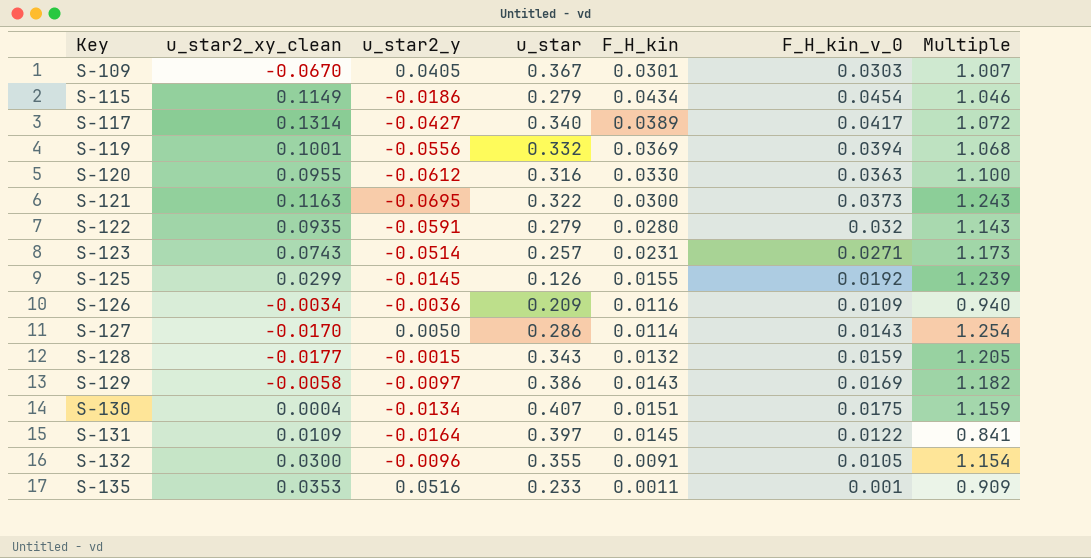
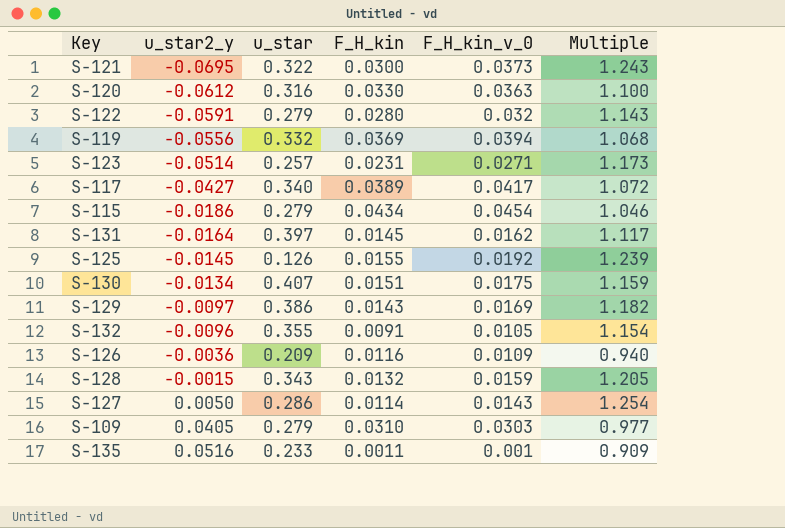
row order: Key ascending -> u_star2_y ascending
column u_star2_xy_clean | position: 2 -> none
S-131 | F_H_kin_v_0: 0.0122 -> 0.0162
S-131 | Multiple: 0.841 -> 1.117
S-109 | u_star: 0.367 -> 0.279
S-109 | F_H_kin: 0.0301 -> 0.0310
S-109 | Multiple: 1.007 -> 0.977

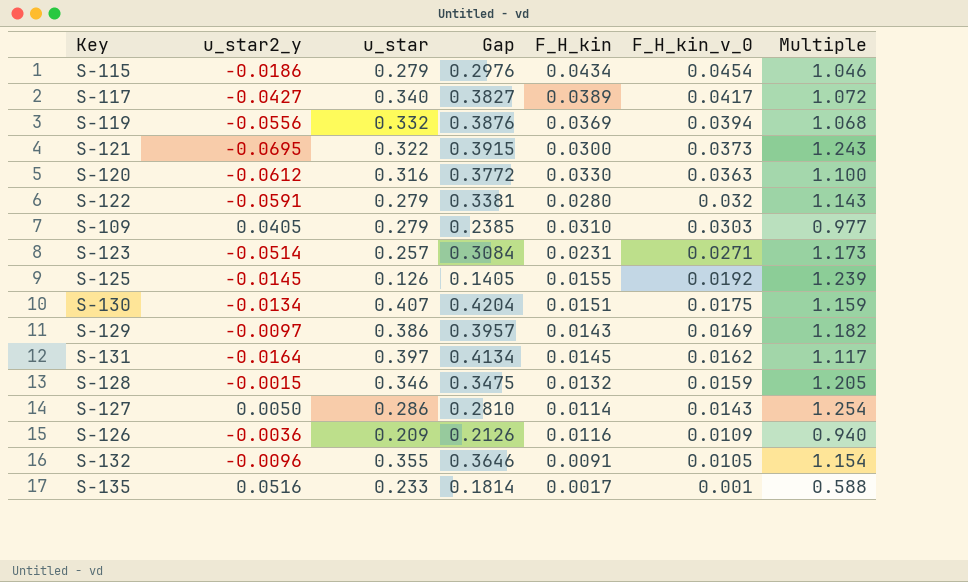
row order: u_star2_y ascending -> F_H_kin_v_0 descending
column Gap | formula: none -> [u_star] - [u_star2_y]
S-128 | u_star: 0.343 -> 0.346
S-135 | F_H_kin: 0.0011 -> 0.0017
S-135 | Multiple: 0.909 -> 0.588

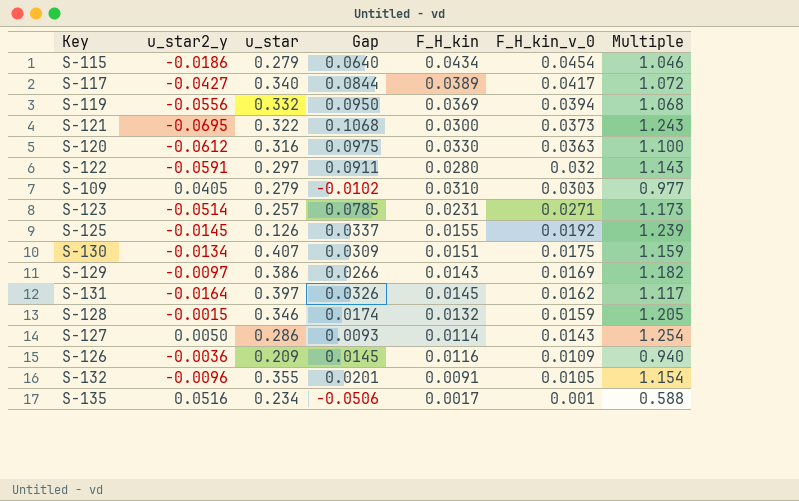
column Gap | formula: [u_star] - [u_star2_y] -> [F_H_kin_v_0] - [u_star2_y]
S-122 | u_star: 0.279 -> 0.297
S-135 | u_star: 0.233 -> 0.234

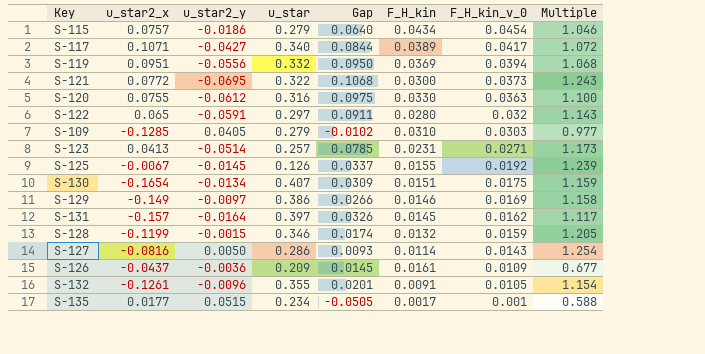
column u_star2_x | position: none -> 2
S-129 | F_H_kin: 0.0143 -> 0.0146
S-129 | Multiple: 1.182 -> 1.158
S-126 | F_H_kin: 0.0116 -> 0.0161
S-126 | Multiple: 0.940 -> 0.677
S-135 | u_star2_y: 0.0516 -> 0.0515
S-135 | Gap: -0.0506 -> -0.0505

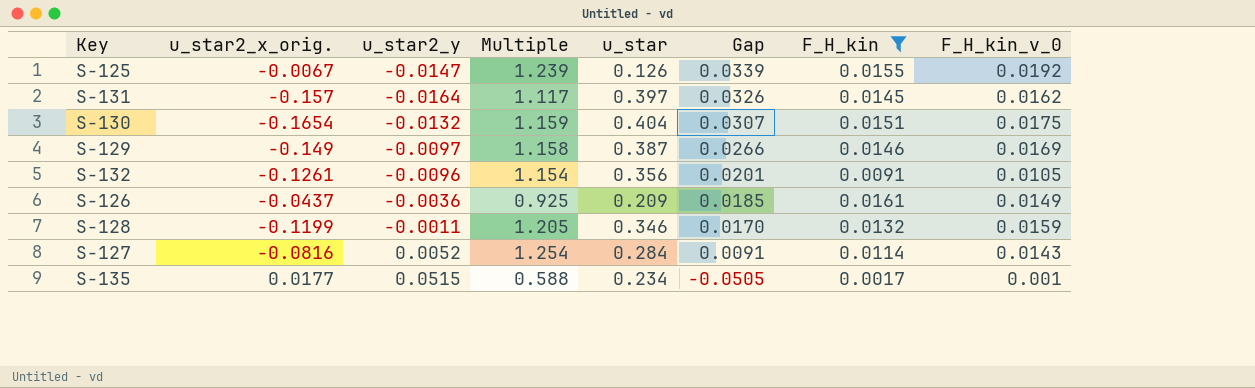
filter: none -> F_H_kin <= 0.0161
row order: F_H_kin_v_0 descending -> Gap descending
column name: u_star2_x -> u_star2_x_orig.
column Multiple | position: 8 -> 4
S-125 | u_star2_y: -0.0145 -> -0.0147
S-125 | Gap: 0.0337 -> 0.0339
S-130 | u_star2_y: -0.0134 -> -0.0132
S-130 | u_star: 0.407 -> 0.404
S-130 | Gap: 0.0309 -> 0.0307
S-129 | u_star: 0.386 -> 0.387
S-132 | u_star: 0.355 -> 0.356
S-126 | Multiple: 0.677 -> 0.925
S-126 | Gap: 0.0145 -> 0.0185
S-126 | F_H_kin_v_0: 0.0109 -> 0.0149
S-128 | u_star2_y: -0.0015 -> -0.0011
S-128 | Gap: 0.0174 -> 0.0170
S-127 | u_star2_y: 0.0050 -> 0.0052
S-127 | u_star: 0.286 -> 0.284
S-127 | Gap: 0.0093 -> 0.0091

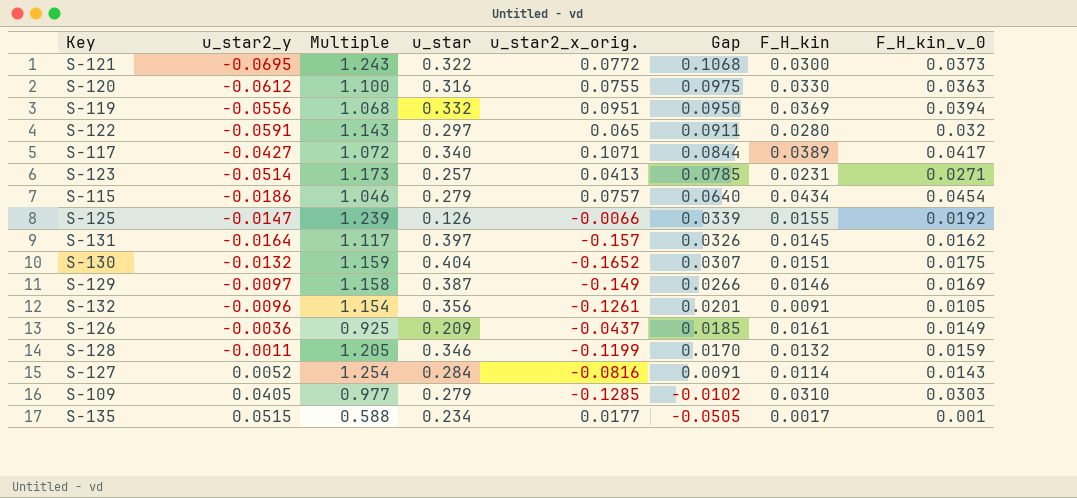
filter: F_H_kin <= 0.0161 -> none
column u_star2_x_orig. | position: 2 -> 5
S-125 | u_star2_x_orig.: -0.0067 -> -0.0066
S-130 | u_star2_x_orig.: -0.1654 -> -0.1652

